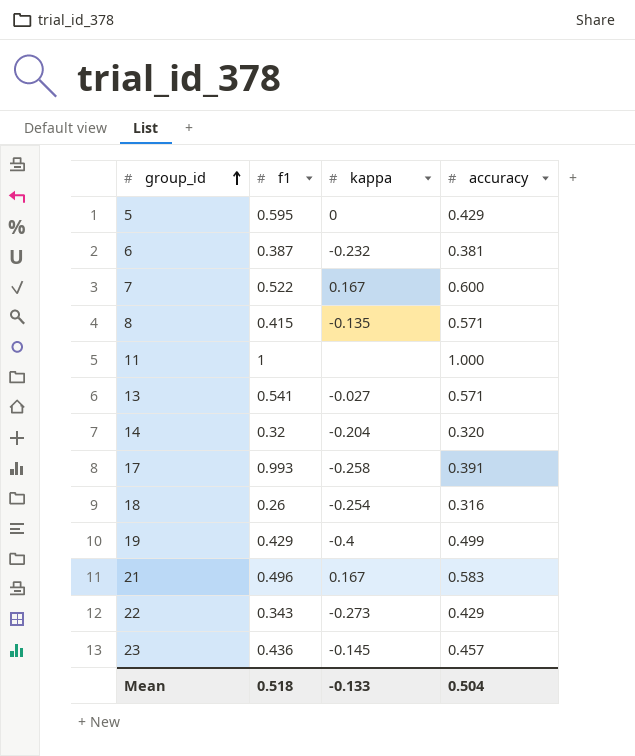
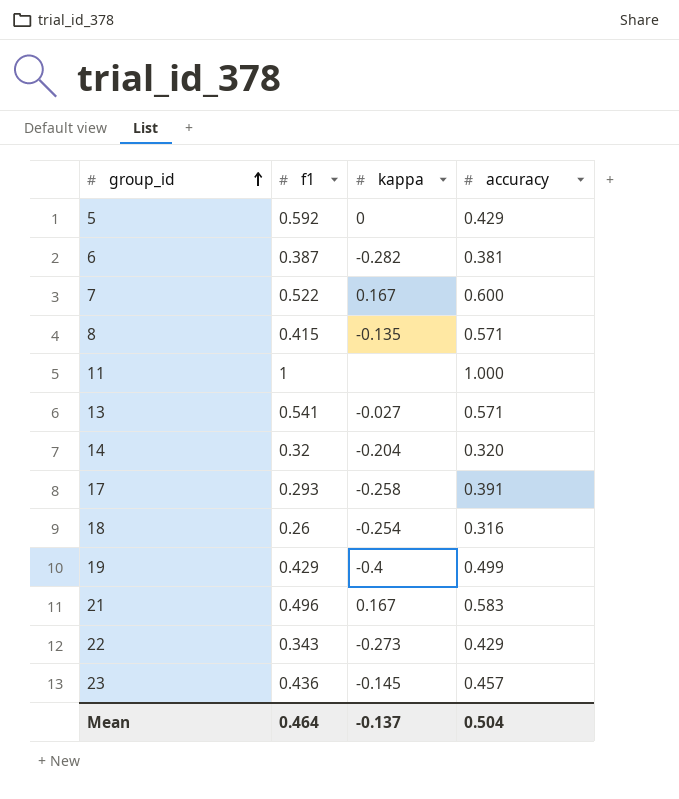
5 | f1: 0.595 -> 0.592
6 | kappa: -0.232 -> -0.282
17 | f1: 0.993 -> 0.293
Mean | f1: 0.518 -> 0.464
Mean | kappa: -0.133 -> -0.137

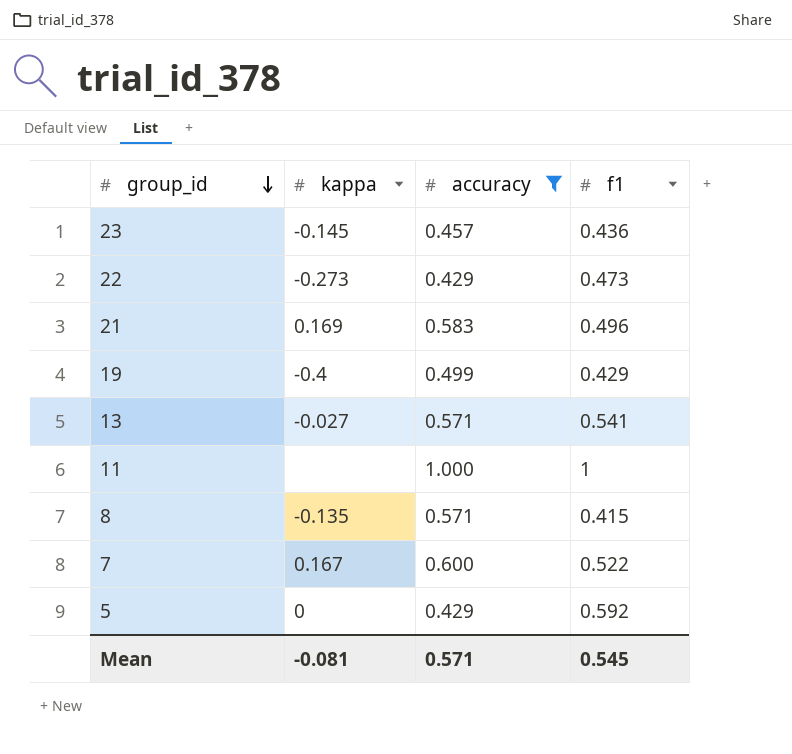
filter: none -> accuracy >= 0.429
row order: group_id ascending -> group_id descending
column f1 | position: 2 -> 4
22 | f1: 0.343 -> 0.473
21 | kappa: 0.167 -> 0.169
Mean | kappa: -0.137 -> -0.081
Mean | accuracy: 0.504 -> 0.571
Mean | f1: 0.464 -> 0.545

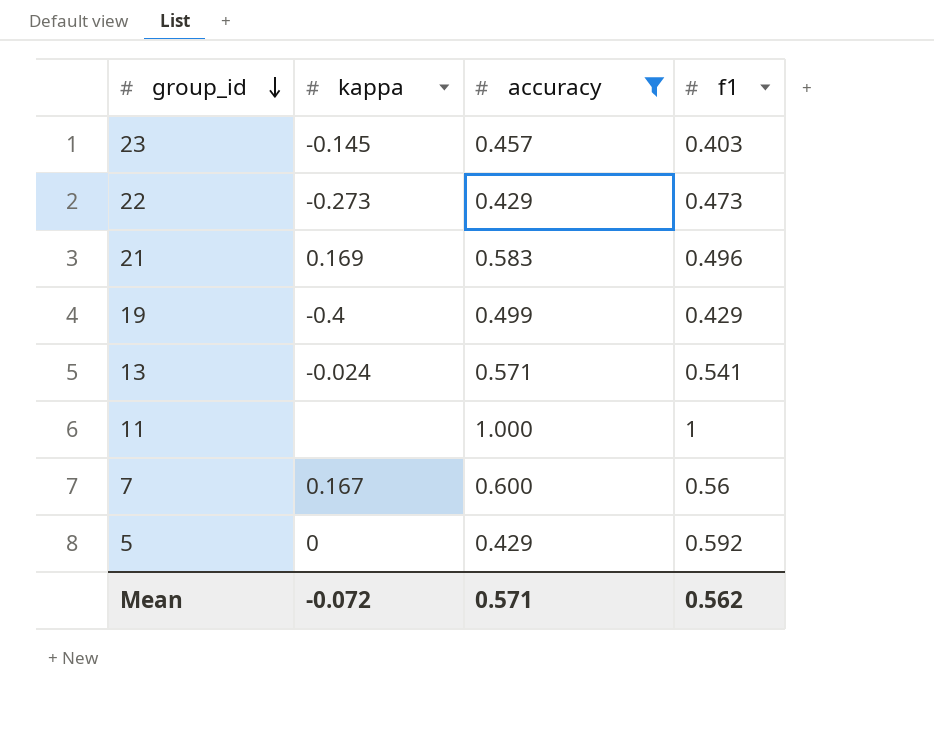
row 8: -0.135 | 0.571 | 0.415 -> none
23 | f1: 0.436 -> 0.403
13 | kappa: -0.027 -> -0.024
7 | f1: 0.522 -> 0.56
Mean | kappa: -0.081 -> -0.072
Mean | f1: 0.545 -> 0.562

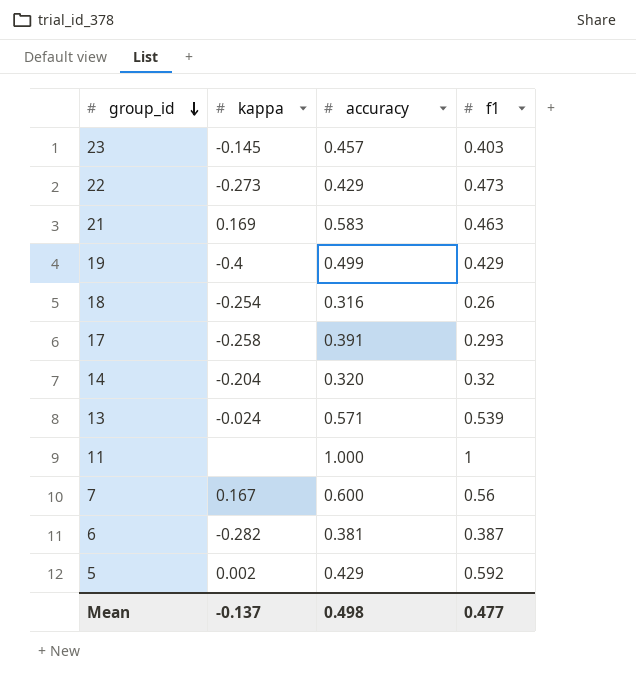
filter: accuracy >= 0.429 -> none
21 | f1: 0.496 -> 0.463
13 | f1: 0.541 -> 0.539
5 | kappa: 0 -> 0.002
Mean | kappa: -0.072 -> -0.137
Mean | accuracy: 0.571 -> 0.498
Mean | f1: 0.562 -> 0.477

